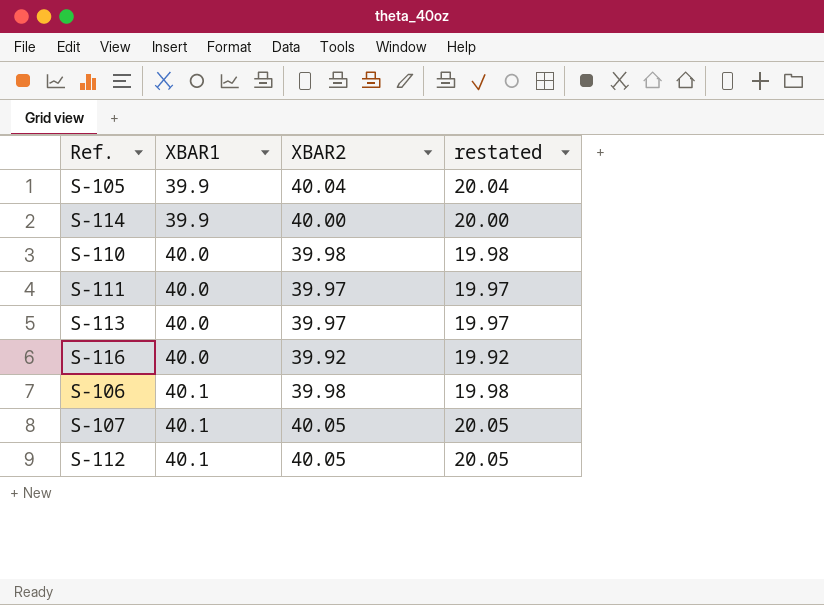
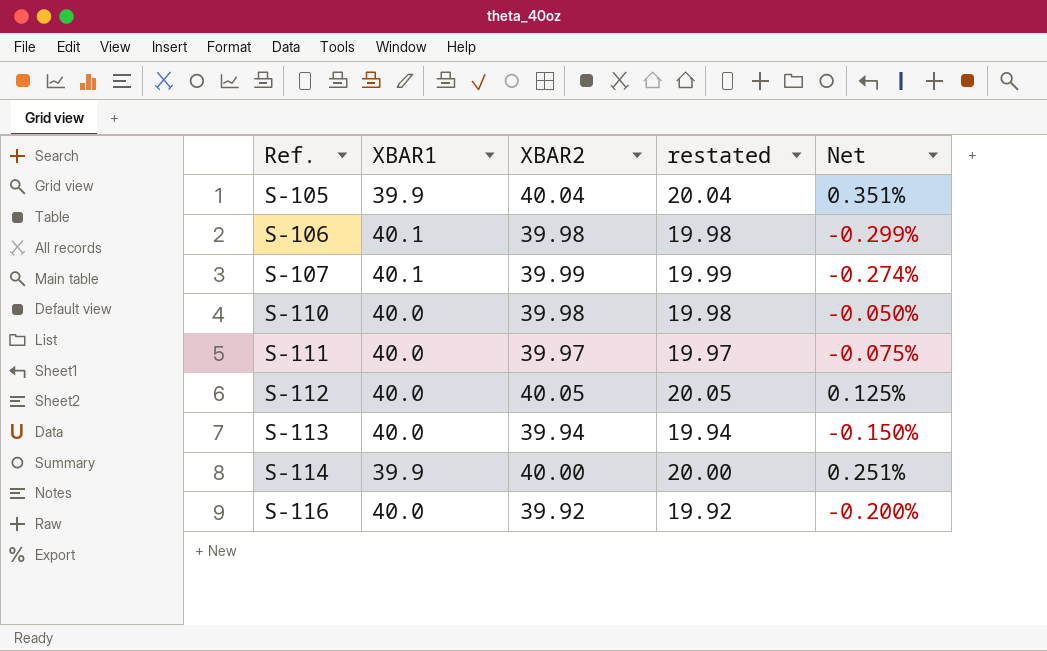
row order: XBAR1 ascending -> Ref. ascending
column Net | formula: none -> ([XBAR2] - [XBAR1]) / [XBAR1]
S-107 | XBAR2: 40.05 -> 39.99
S-107 | restated: 20.05 -> 19.99
S-112 | XBAR1: 40.1 -> 40.0
S-113 | XBAR2: 39.97 -> 39.94
S-113 | restated: 19.97 -> 19.94

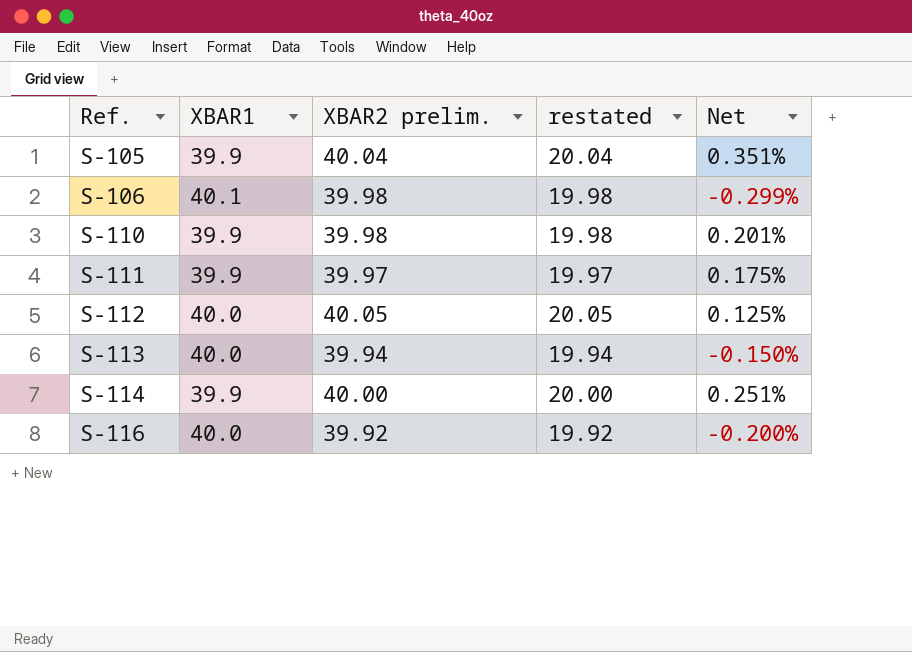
column name: XBAR2 -> XBAR2 prelim.
row S-107: 40.1 | 39.99 | 19.99 | -0.274% -> none
S-110 | XBAR1: 40.0 -> 39.9
S-110 | Net: -0.050% -> 0.201%
S-111 | XBAR1: 40.0 -> 39.9
S-111 | Net: -0.075% -> 0.175%

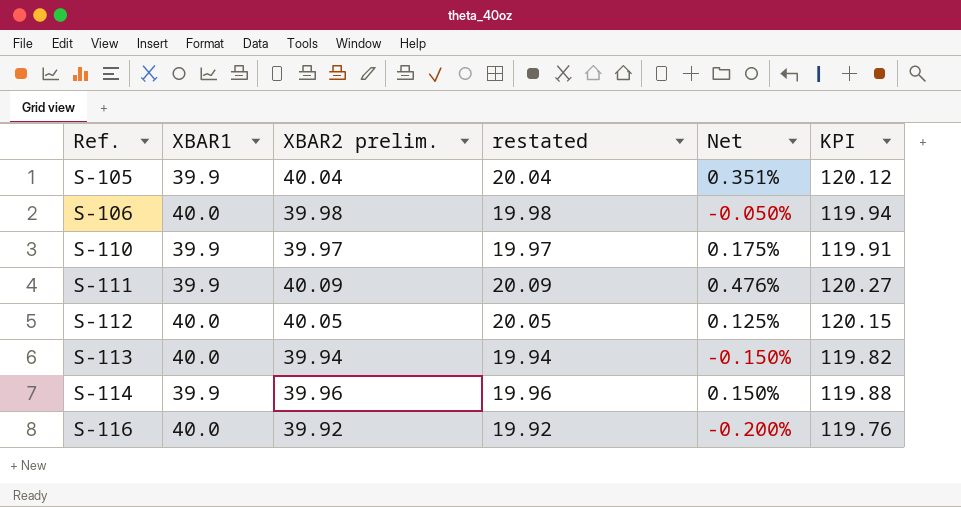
column KPI | formula: none -> [XBAR2 prelim.] * 3
S-106 | XBAR1: 40.1 -> 40.0
S-106 | Net: -0.299% -> -0.050%
S-110 | XBAR2 prelim.: 39.98 -> 39.97
S-110 | restated: 19.98 -> 19.97
S-110 | Net: 0.201% -> 0.175%
S-111 | XBAR2 prelim.: 39.97 -> 40.09
S-111 | restated: 19.97 -> 20.09
S-111 | Net: 0.175% -> 0.476%
S-114 | XBAR2 prelim.: 40.00 -> 39.96
S-114 | restated: 20.00 -> 19.96
S-114 | Net: 0.251% -> 0.150%

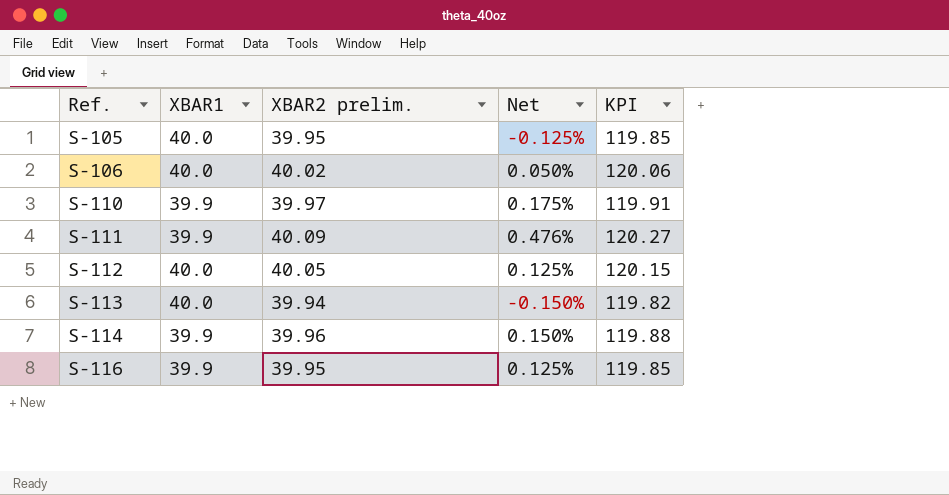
column restated | formula: [XBAR2 prelim.] - 20 -> none
S-105 | XBAR1: 39.9 -> 40.0
S-105 | XBAR2 prelim.: 40.04 -> 39.95
S-105 | Net: 0.351% -> -0.125%
S-105 | KPI: 120.12 -> 119.85
S-106 | XBAR2 prelim.: 39.98 -> 40.02
S-106 | Net: -0.050% -> 0.050%
S-106 | KPI: 119.94 -> 120.06
S-116 | XBAR1: 40.0 -> 39.9
S-116 | XBAR2 prelim.: 39.92 -> 39.95
S-116 | Net: -0.200% -> 0.125%
S-116 | KPI: 119.76 -> 119.85

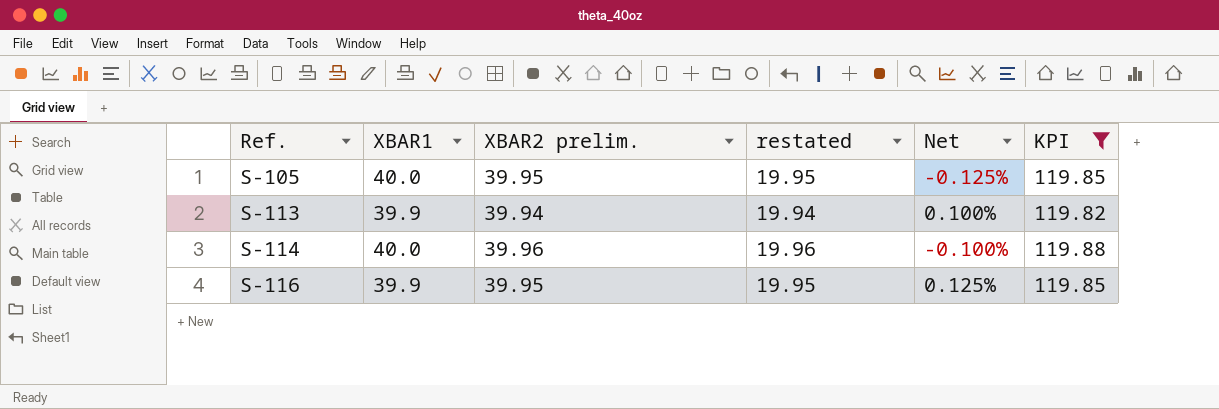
filter: none -> KPI <= 119.88
column restated | formula: none -> [XBAR2 prelim.] - 20
S-113 | XBAR1: 40.0 -> 39.9
S-113 | Net: -0.150% -> 0.100%
S-114 | XBAR1: 39.9 -> 40.0
S-114 | Net: 0.150% -> -0.100%

